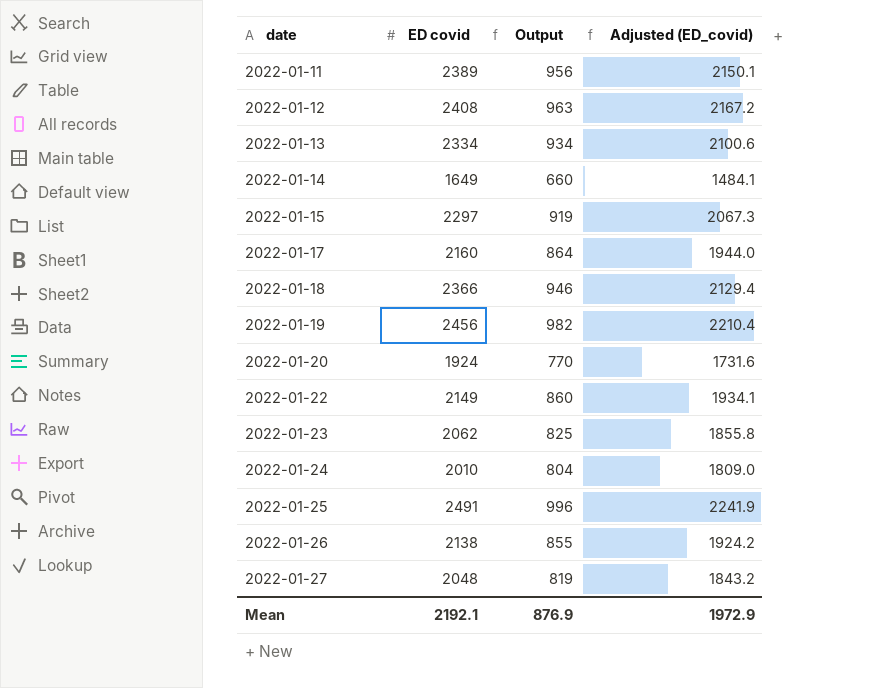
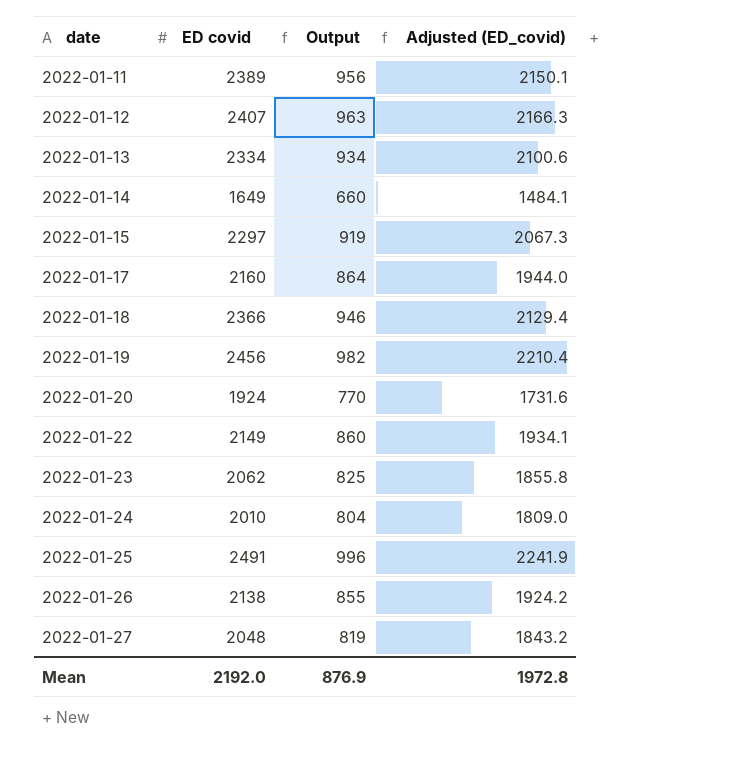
2022-01-12 | ED covid: 2408 -> 2407
2022-01-12 | Adjusted (ED_covid): 2167.2 -> 2166.3
Mean | ED covid: 2192.1 -> 2192.0
Mean | Adjusted (ED_covid): 1972.9 -> 1972.8

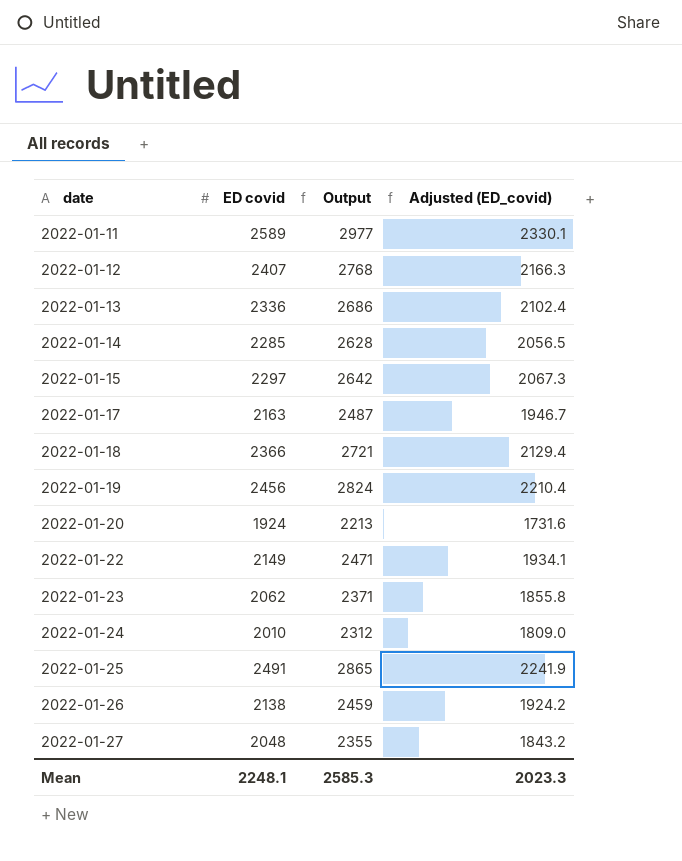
column Output | formula: [ED covid] * 0.4 -> [ED covid] * 1.15
2022-01-11 | ED covid: 2389 -> 2589
2022-01-11 | Adjusted (ED_covid): 2150.1 -> 2330.1
2022-01-13 | ED covid: 2334 -> 2336
2022-01-13 | Adjusted (ED_covid): 2100.6 -> 2102.4
2022-01-14 | ED covid: 1649 -> 2285
2022-01-14 | Adjusted (ED_covid): 1484.1 -> 2056.5
2022-01-17 | ED covid: 2160 -> 2163
2022-01-17 | Adjusted (ED_covid): 1944.0 -> 1946.7
Mean | ED covid: 2192.0 -> 2248.1
Mean | Output: 876.9 -> 2585.3
Mean | Adjusted (ED_covid): 1972.8 -> 2023.3

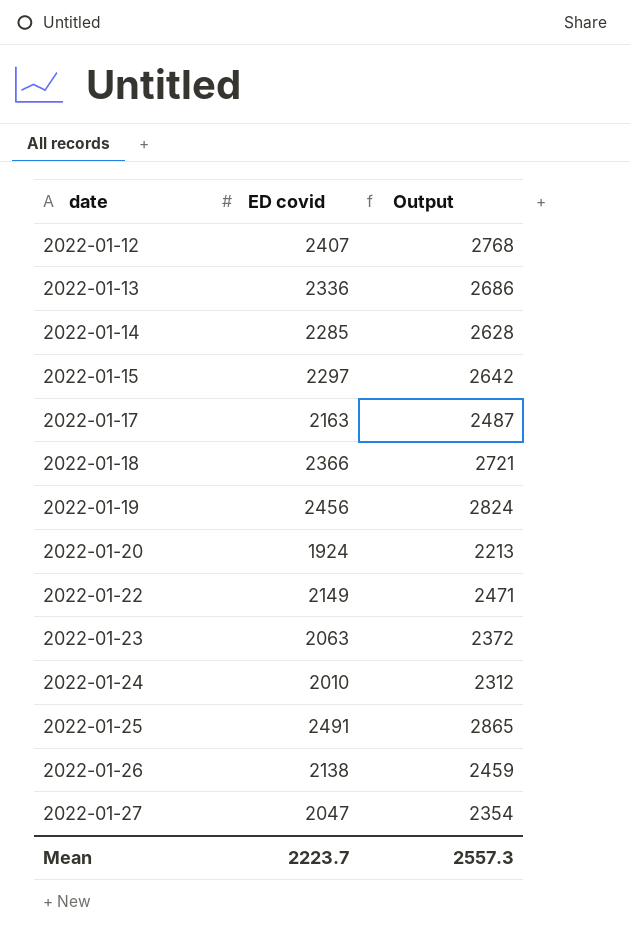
column Adjusted (ED_covid) | formula: [ED covid] * 0.9 -> none
row 2022-01-11: 2589 | 2977 | 2330.1 -> none
2022-01-23 | ED covid: 2062 -> 2063
2022-01-23 | Output: 2371 -> 2372
2022-01-27 | ED covid: 2048 -> 2047
2022-01-27 | Output: 2355 -> 2354
Mean | ED covid: 2248.1 -> 2223.7
Mean | Output: 2585.3 -> 2557.3

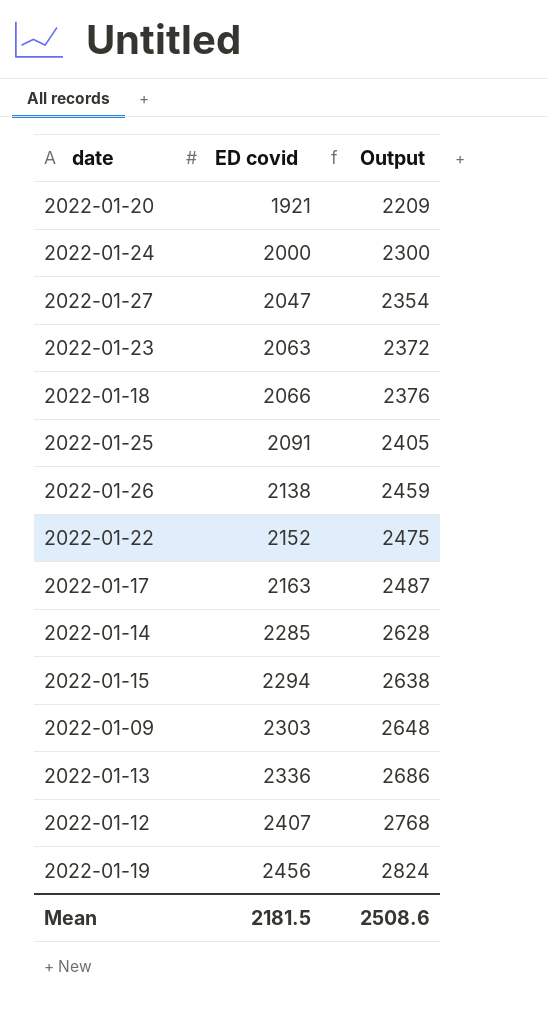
row order: date ascending -> ED covid ascending
2022-01-20 | ED covid: 1924 -> 1921
2022-01-20 | Output: 2213 -> 2209
2022-01-24 | ED covid: 2010 -> 2000
2022-01-24 | Output: 2312 -> 2300
2022-01-18 | ED covid: 2366 -> 2066
2022-01-18 | Output: 2721 -> 2376
2022-01-25 | ED covid: 2491 -> 2091
2022-01-25 | Output: 2865 -> 2405
2022-01-22 | ED covid: 2149 -> 2152
2022-01-22 | Output: 2471 -> 2475
2022-01-15 | ED covid: 2297 -> 2294
2022-01-15 | Output: 2642 -> 2638
row 2022-01-09: none -> 2303 | 2648
Mean | ED covid: 2223.7 -> 2181.5
Mean | Output: 2557.3 -> 2508.6

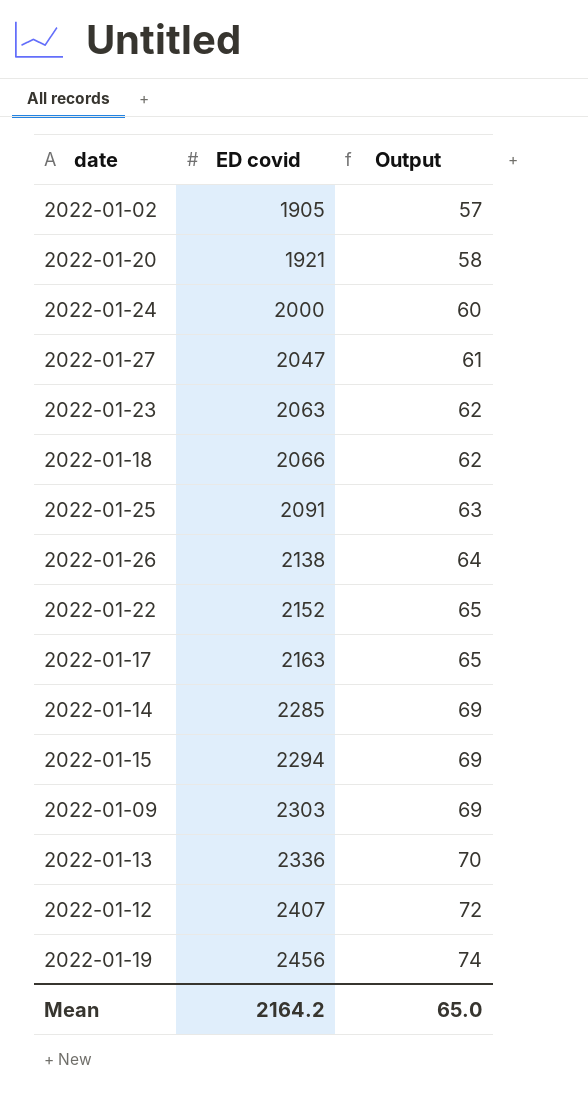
column Output | formula: [ED covid] * 1.15 -> [ED covid] * 0.03
row 2022-01-02: none -> 1905 | 57
Mean | ED covid: 2181.5 -> 2164.2
Mean | Output: 2508.6 -> 65.0

